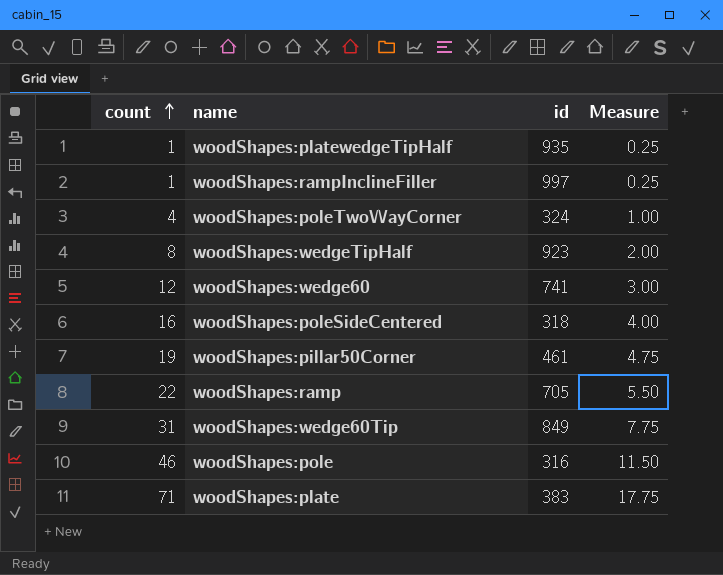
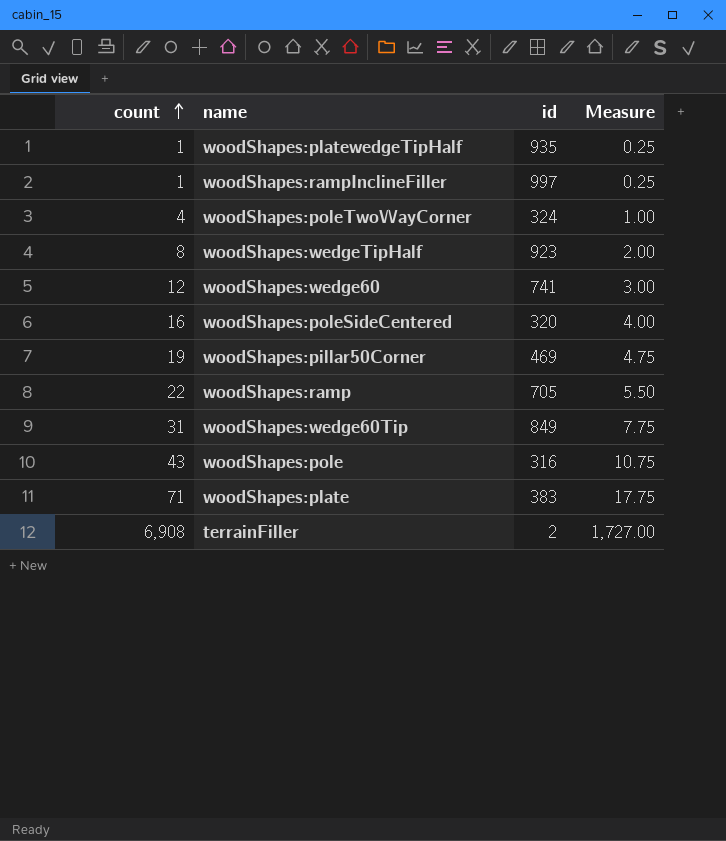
woodShapes:poleSideCentered | id: 318 -> 320
woodShapes:pillar50Corner | id: 461 -> 469
woodShapes:pole | count: 46 -> 43
woodShapes:pole | Measure: 11.50 -> 10.75
row terrainFiller: none -> 6,908 | 2 | 1,727.00

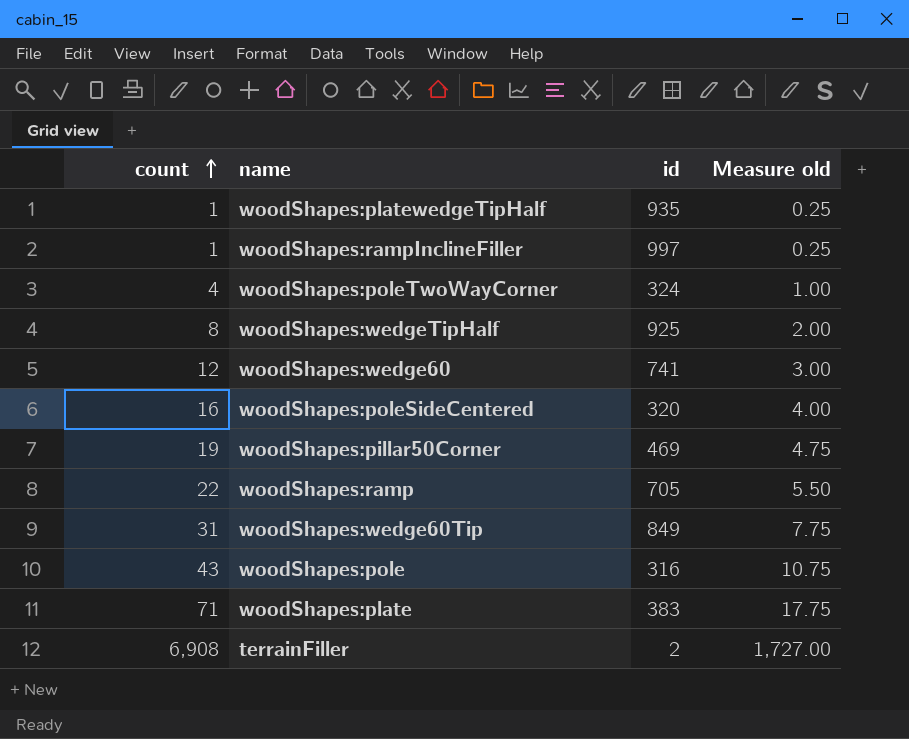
column name: Measure -> Measure old
woodShapes:wedgeTipHalf | id: 923 -> 925

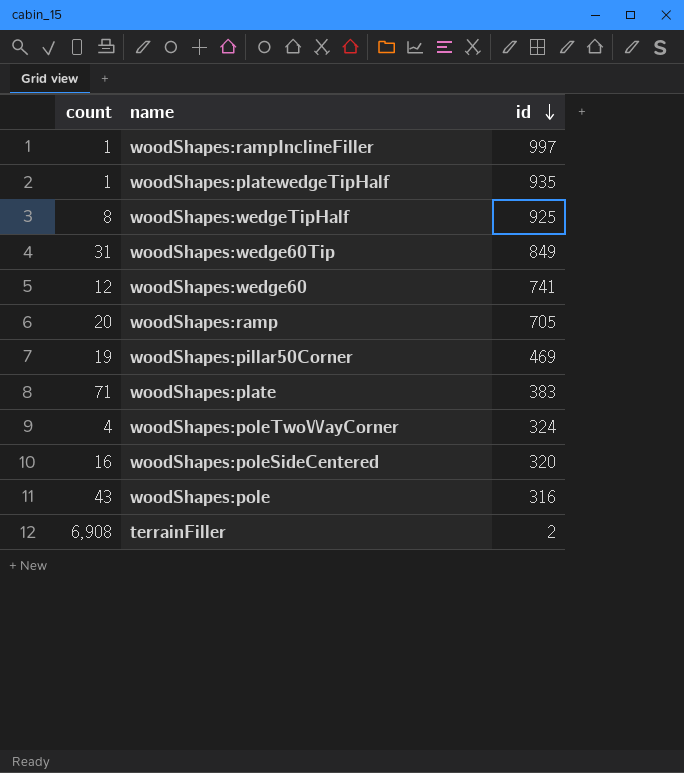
row order: count ascending -> id descending
column Measure old | formula: [count] * 0.25 -> none
woodShapes:ramp | count: 22 -> 20

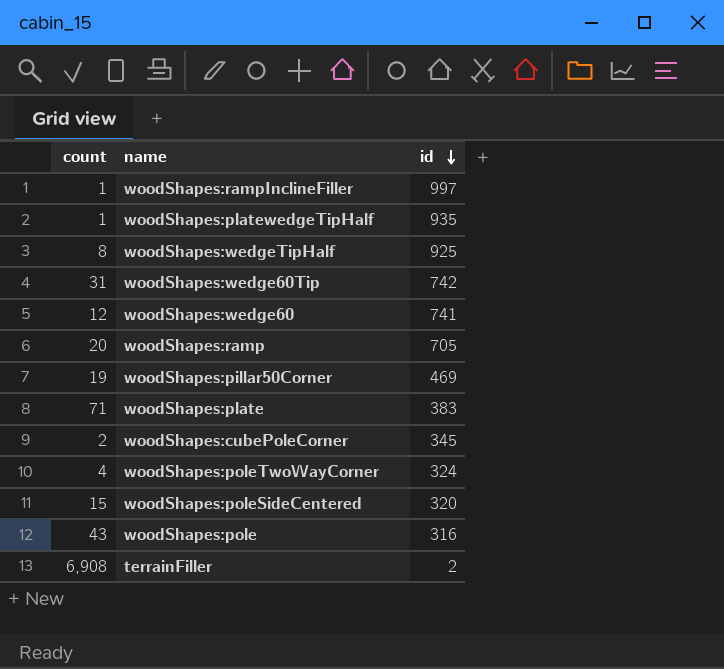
woodShapes:wedge60Tip | id: 849 -> 742
row woodShapes:cubePoleCorner: none -> 2 | 345
woodShapes:poleSideCentered | count: 16 -> 15

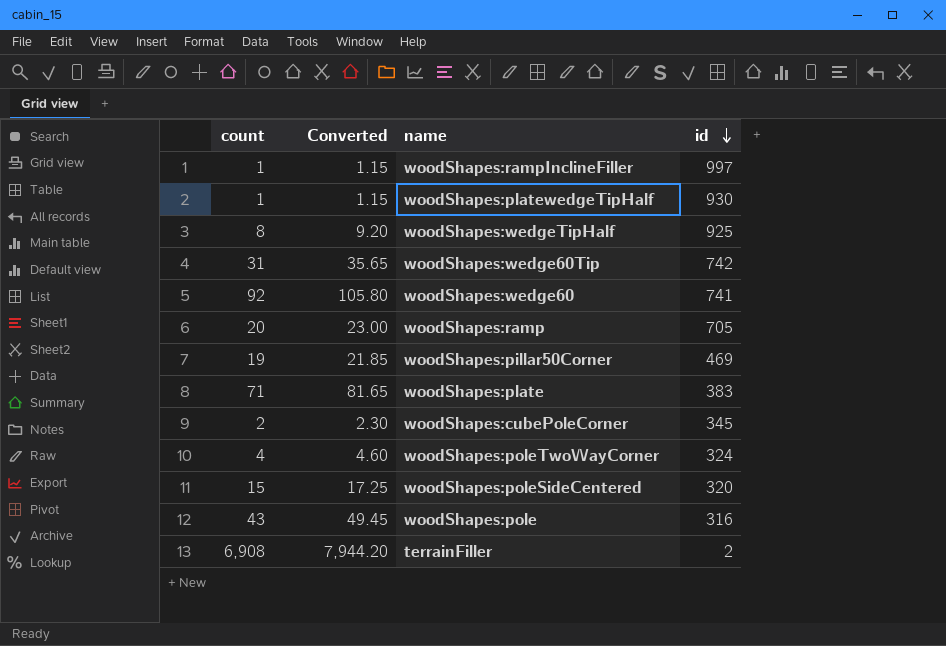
column Converted | formula: none -> [count] * 1.15
woodShapes:platewedgeTipHalf | id: 935 -> 930
woodShapes:wedge60 | count: 12 -> 92

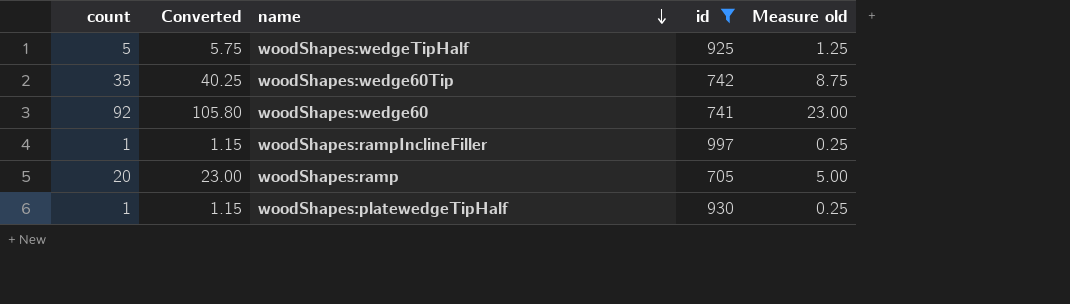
filter: none -> id >= 705
row order: id descending -> name descending
column Measure old | formula: none -> [count] * 0.25
woodShapes:wedgeTipHalf | count: 8 -> 5
woodShapes:wedgeTipHalf | Converted: 9.20 -> 5.75
woodShapes:wedge60Tip | count: 31 -> 35
woodShapes:wedge60Tip | Converted: 35.65 -> 40.25

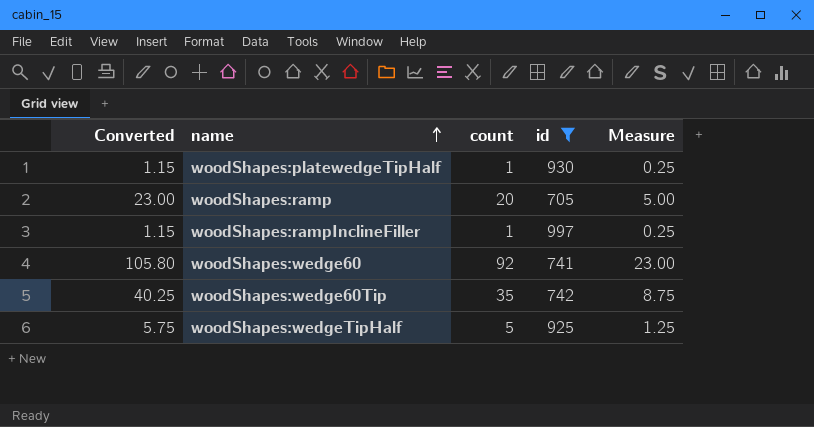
row order: name descending -> name ascending
column count | position: 1 -> 3
column name: Measure old -> Measure

